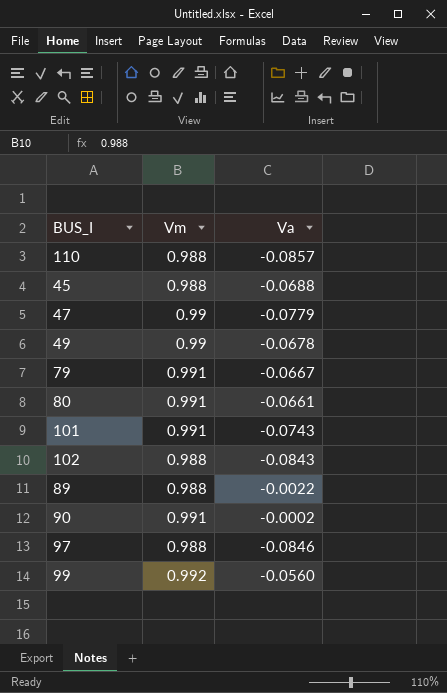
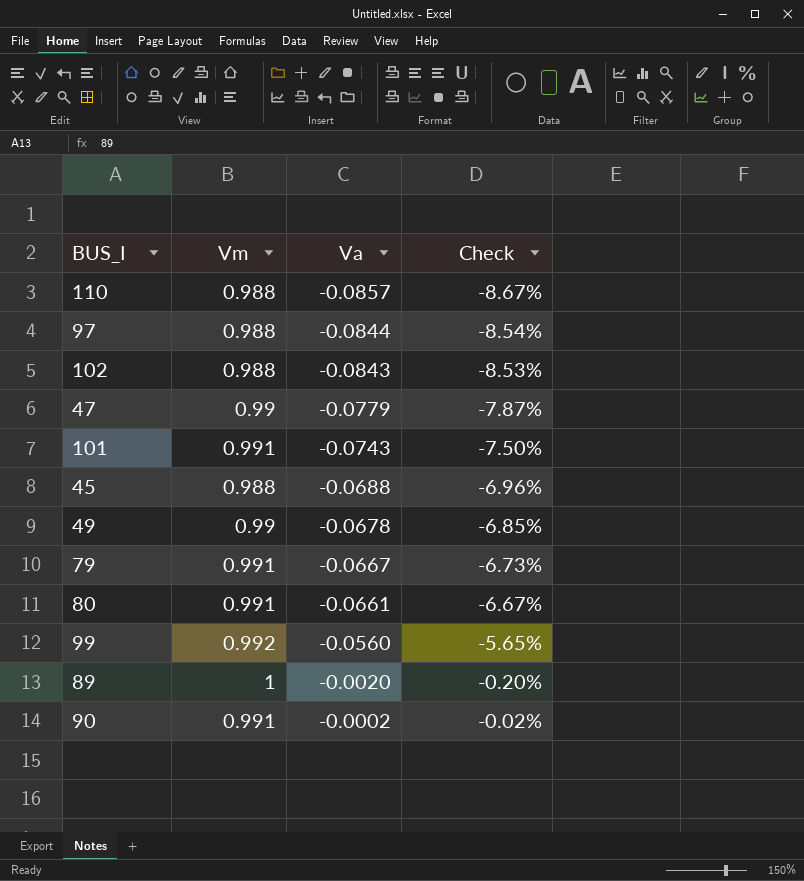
row order: none -> Va ascending
column Check | formula: none -> [Va] / [Vm]
97 | Va: -0.0846 -> -0.0844
89 | Vm: 0.988 -> 1
89 | Va: -0.0022 -> -0.0020

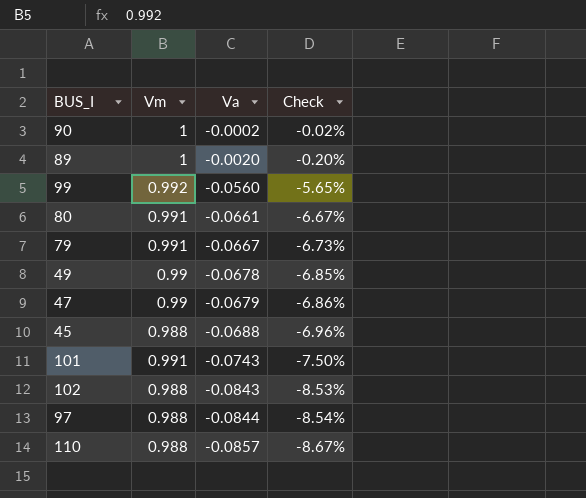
row order: Va ascending -> Va descending
90 | Vm: 0.991 -> 1
47 | Va: -0.0779 -> -0.0679
47 | Check: -7.87% -> -6.86%

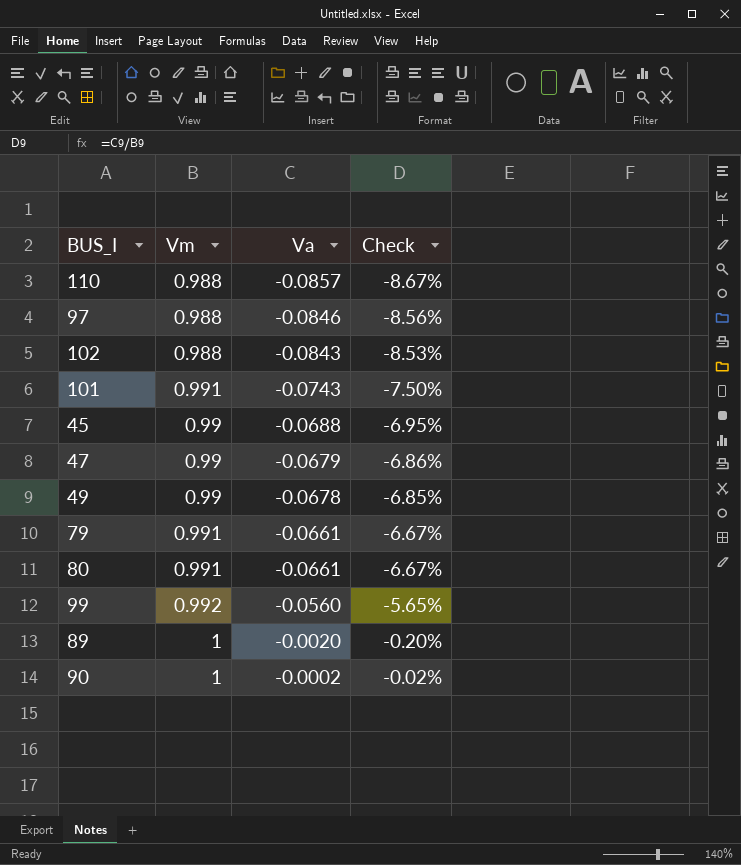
row order: Va descending -> Va ascending
97 | Va: -0.0844 -> -0.0846
97 | Check: -8.54% -> -8.56%
45 | Vm: 0.988 -> 0.99
45 | Check: -6.96% -> -6.95%
79 | Va: -0.0667 -> -0.0661
79 | Check: -6.73% -> -6.67%

